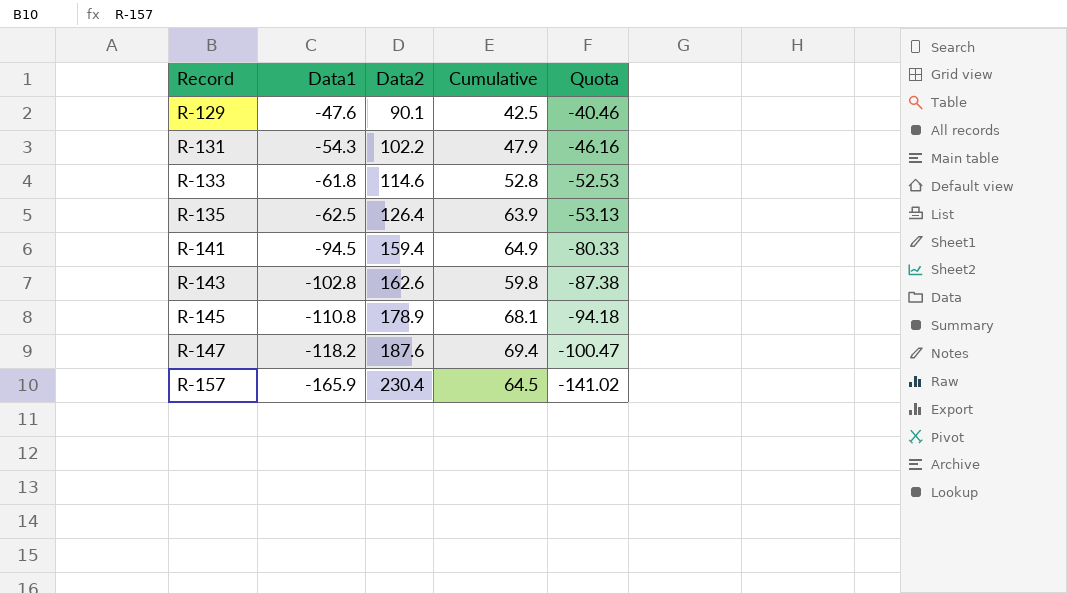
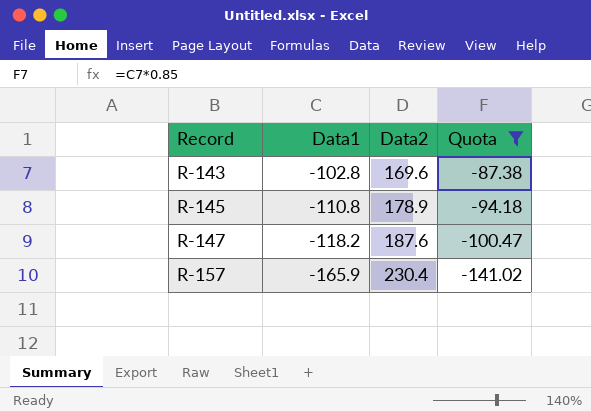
filter: none -> Quota <= -87.38
column Cumulative | formula: [Data1] + [Data2] -> none
R-143 | Data2: 162.6 -> 169.6

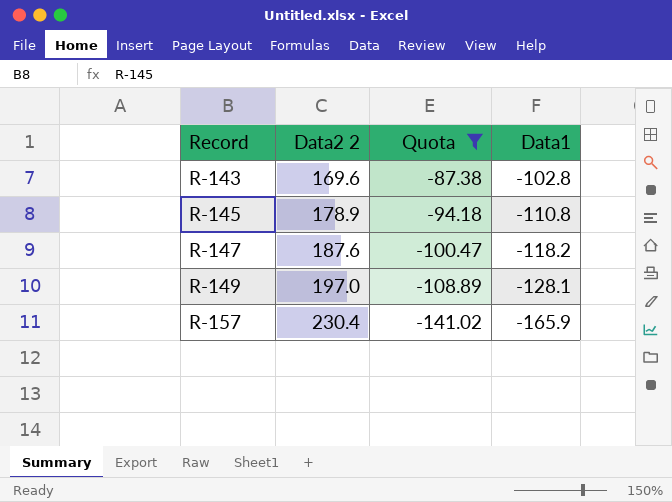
column name: Data2 -> Data2 2
column Data1 | position: 2 -> 4
row R-149: none -> 197.0 | -108.89 | -128.1

